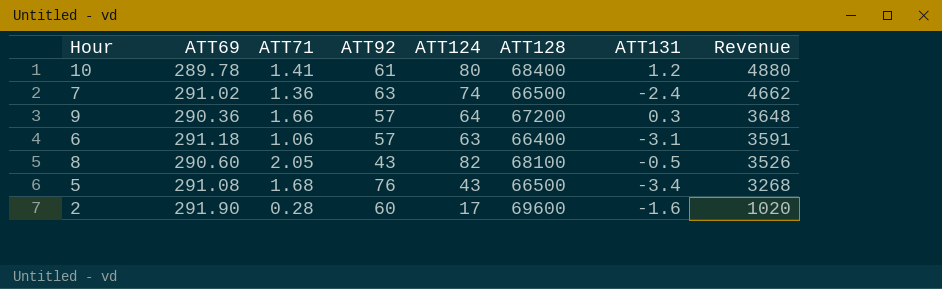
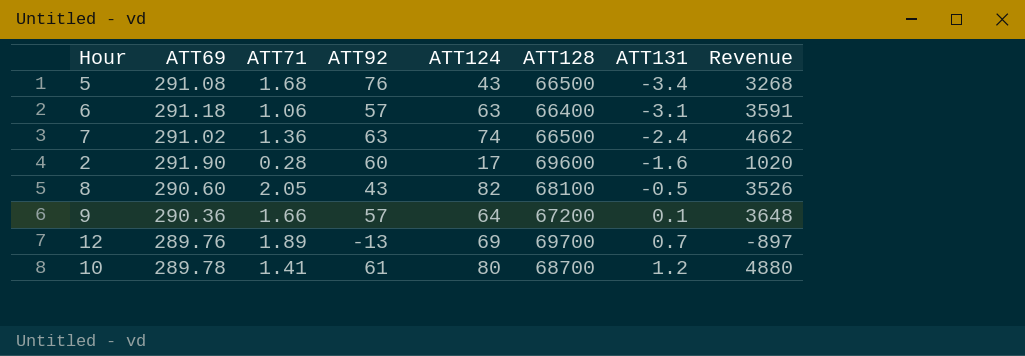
row order: Revenue descending -> ATT131 ascending
9 | ATT131: 0.3 -> 0.1
row 12: none -> 289.76 | 1.89 | -13 | 69 | 69700 | 0.7 | -897
10 | ATT128: 68400 -> 68700

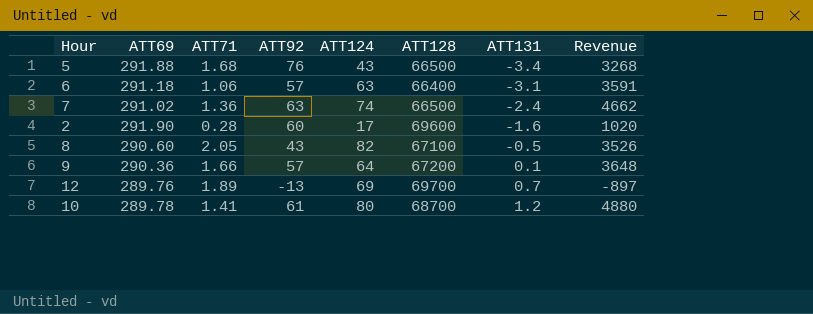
5 | ATT69: 291.08 -> 291.88
8 | ATT128: 68100 -> 67100

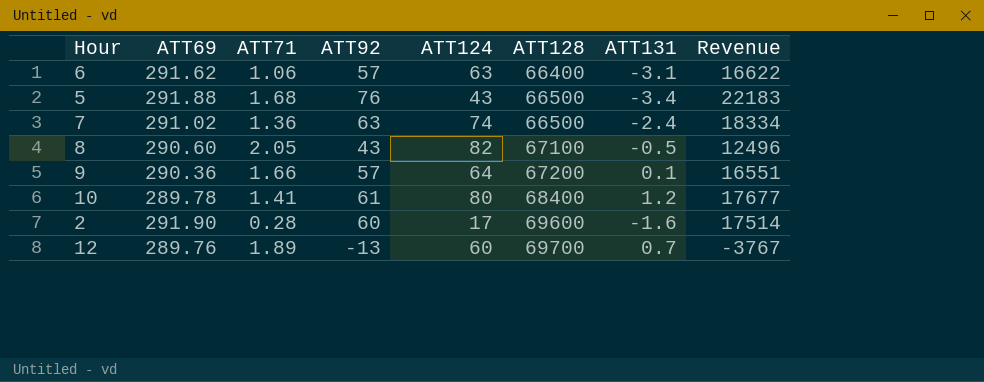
row order: ATT131 ascending -> ATT128 ascending
column Revenue | formula: [ATT92] * [ATT124] -> [ATT69] * [ATT92]
6 | ATT69: 291.18 -> 291.62
10 | ATT128: 68700 -> 68400
12 | ATT124: 69 -> 60

